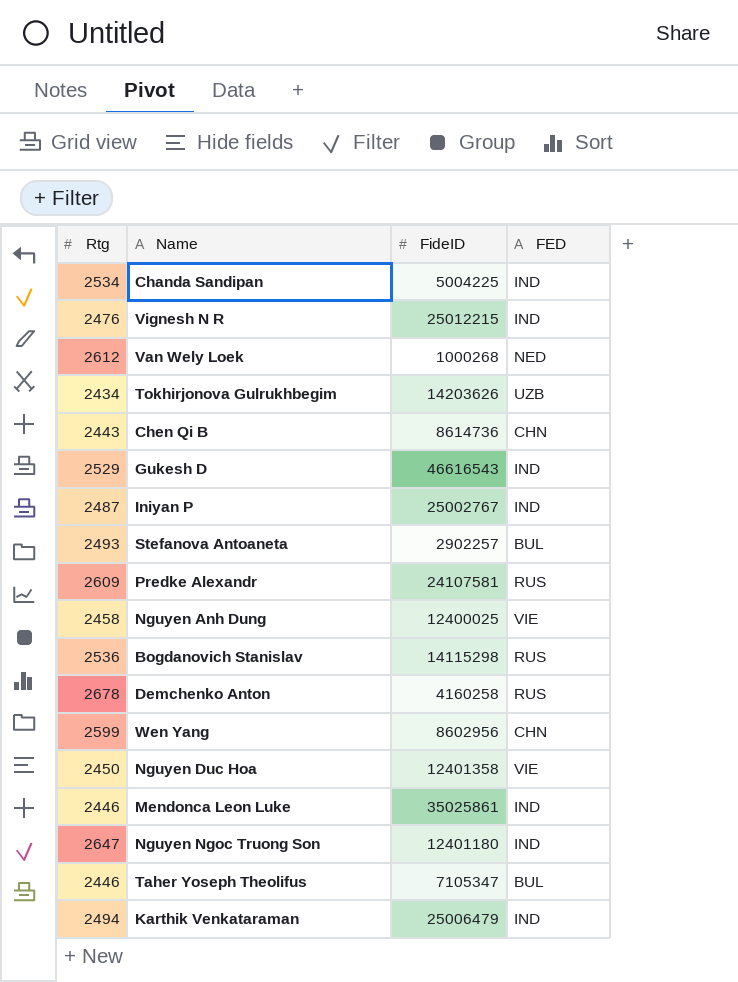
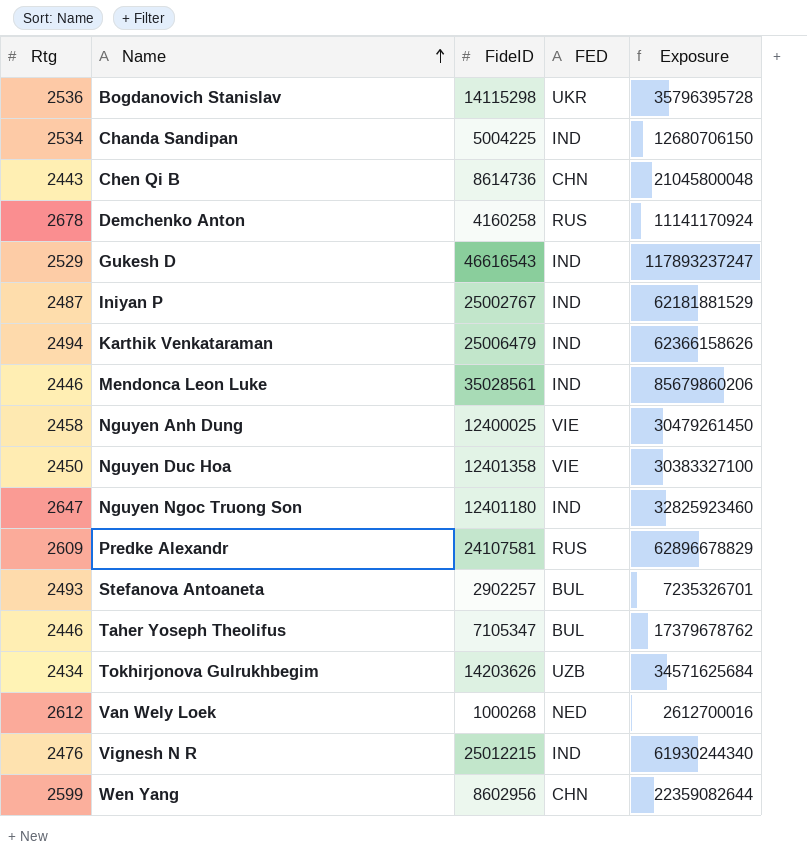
row order: none -> Name ascending
column Exposure | formula: none -> [Rtg] * [FideID]
Bogdanovich Stanislav | FED: RUS -> UKR
Mendonca Leon Luke | FideID: 35025861 -> 35028561

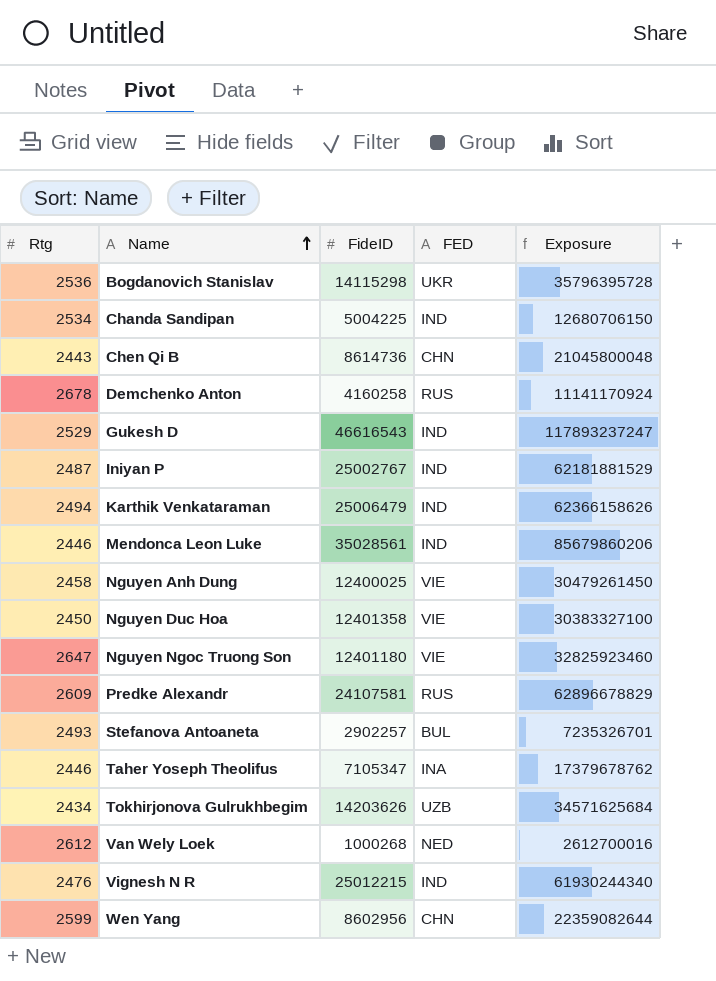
Nguyen Ngoc Truong Son | FED: IND -> VIE
Taher Yoseph Theolifus | FED: BUL -> INA

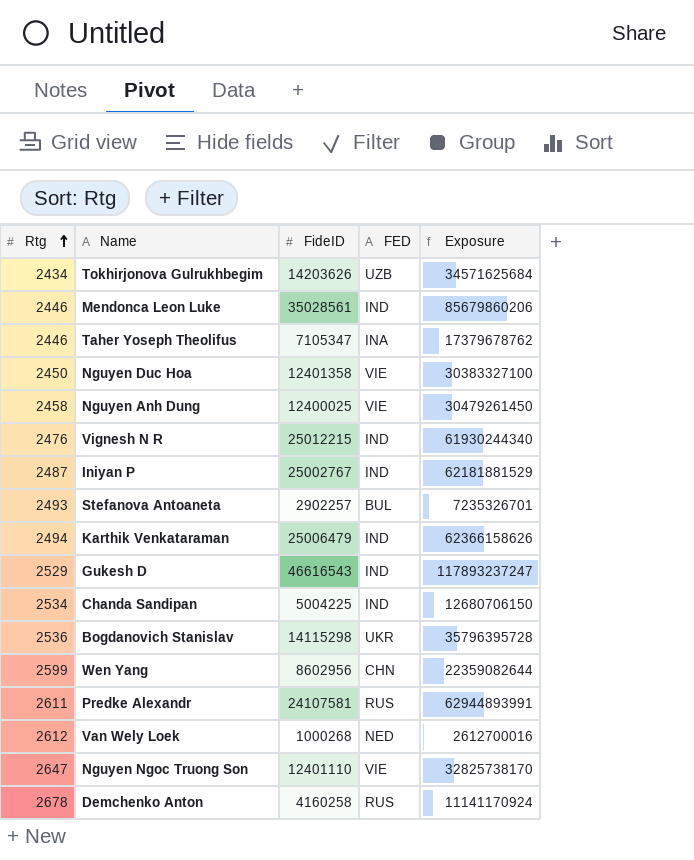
row order: Name ascending -> Rtg ascending
row Chen Qi B: 2443 | 8614736 | CHN | 21045800048 -> none
Predke Alexandr | Rtg: 2609 -> 2611
Predke Alexandr | Exposure: 62896678829 -> 62944893991
Nguyen Ngoc Truong Son | FideID: 12401180 -> 12401110
Nguyen Ngoc Truong Son | Exposure: 32825923460 -> 32825738170

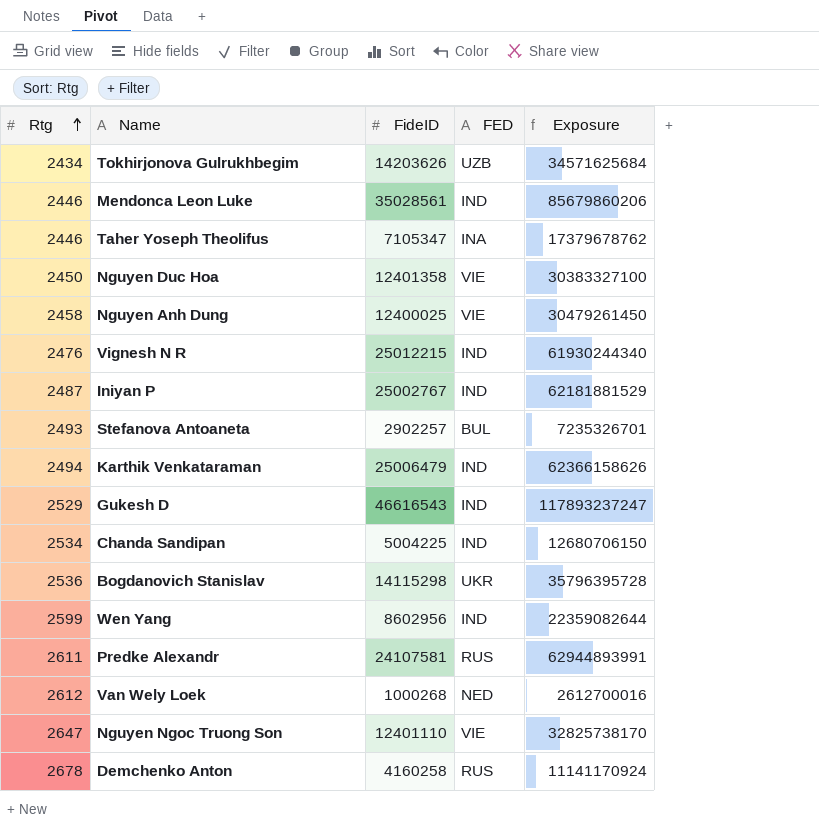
Wen Yang | FED: CHN -> IND

